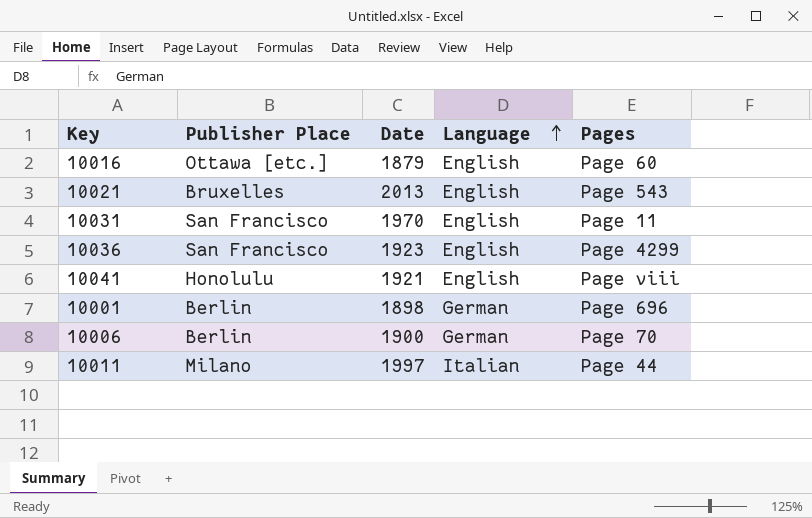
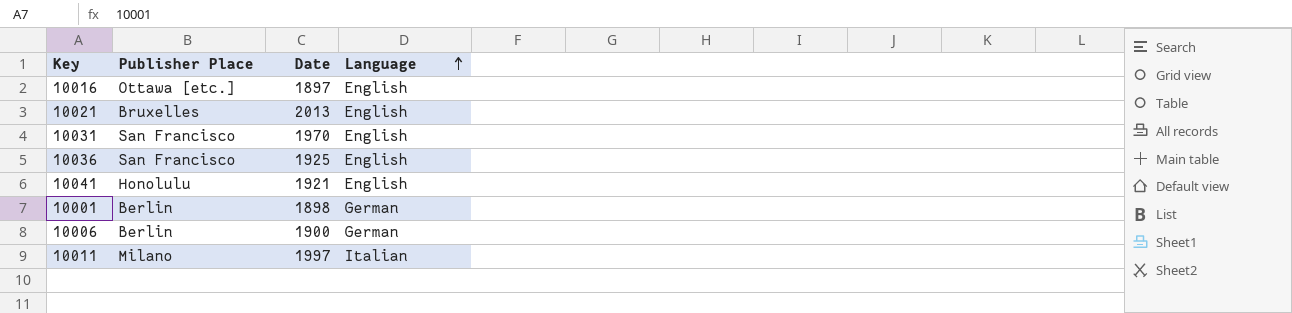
column Pages | position: 5 -> none
10016 | Date: 1879 -> 1897
10036 | Date: 1923 -> 1925

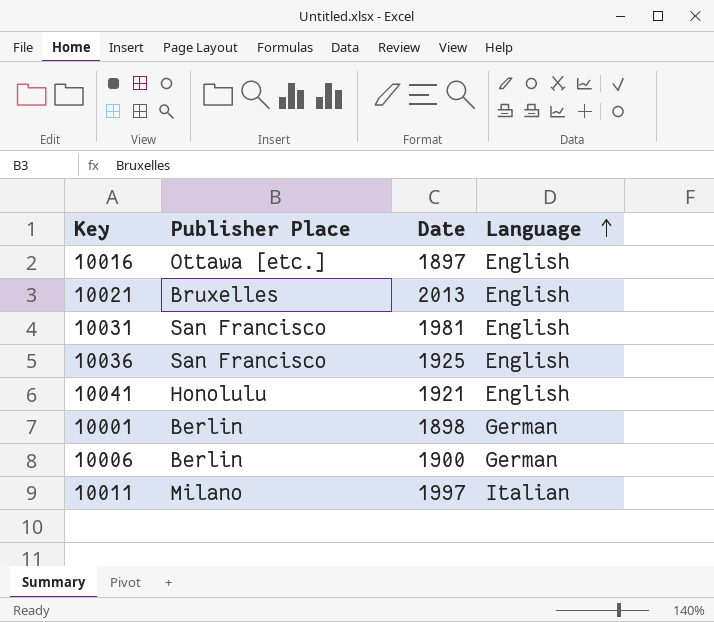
10031 | Date: 1970 -> 1981

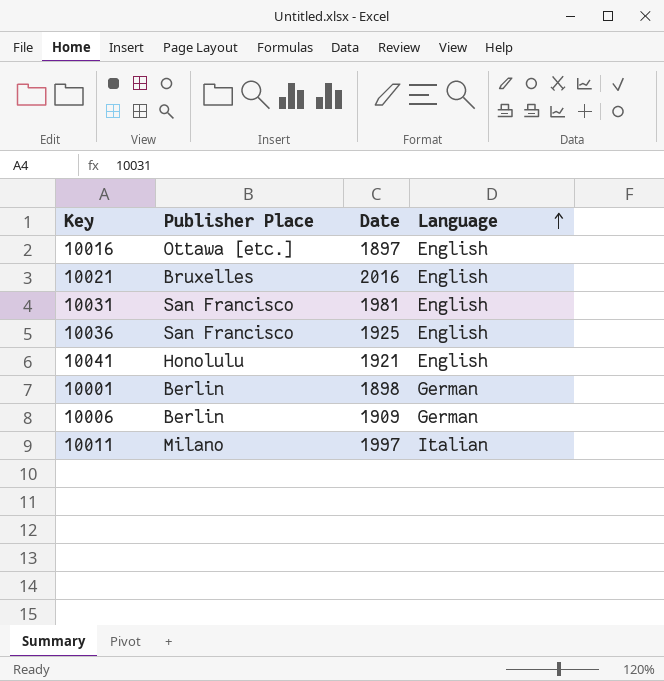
10021 | Date: 2013 -> 2016
10006 | Date: 1900 -> 1909

